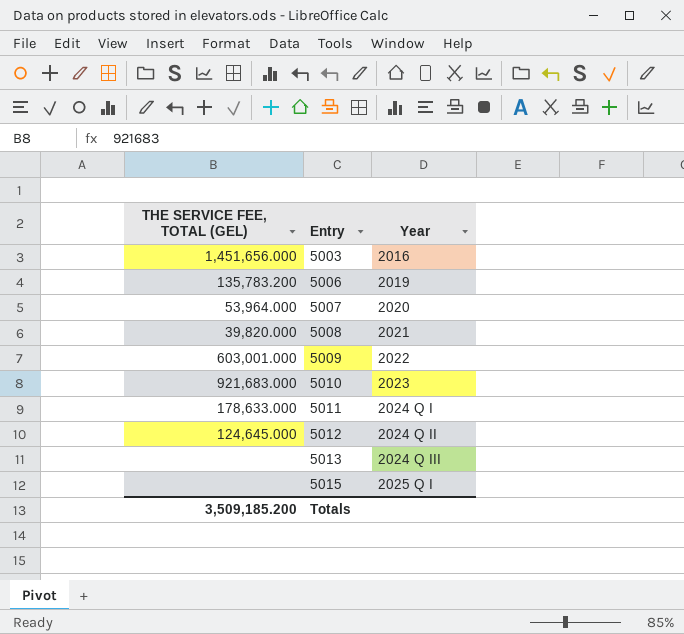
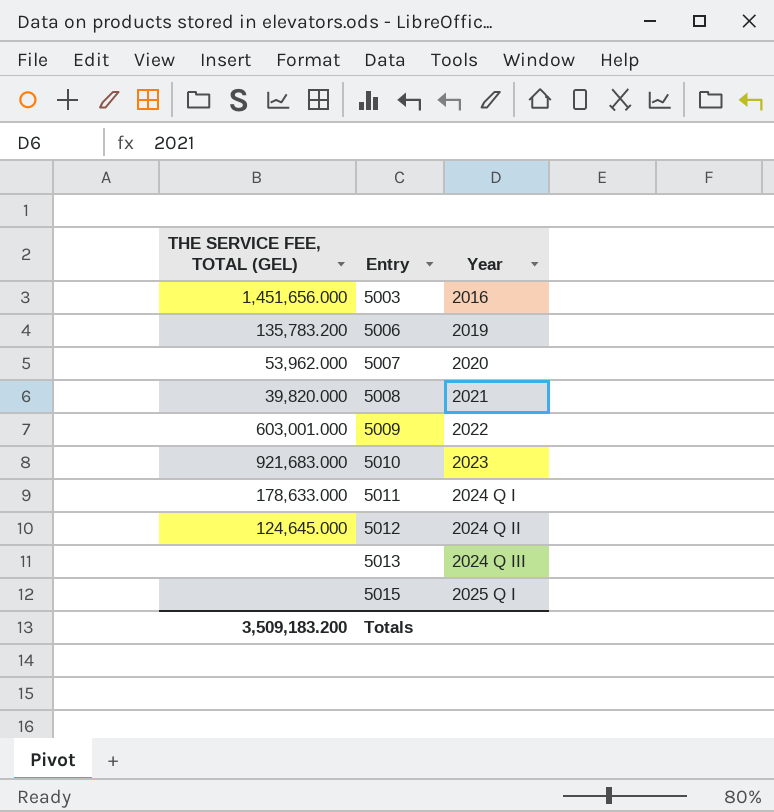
5007 | THE SERVICE FEE, TOTAL (GEL): 53,964.000 -> 53,962.000
Totals | THE SERVICE FEE, TOTAL (GEL): 3,509,185.200 -> 3,509,183.200

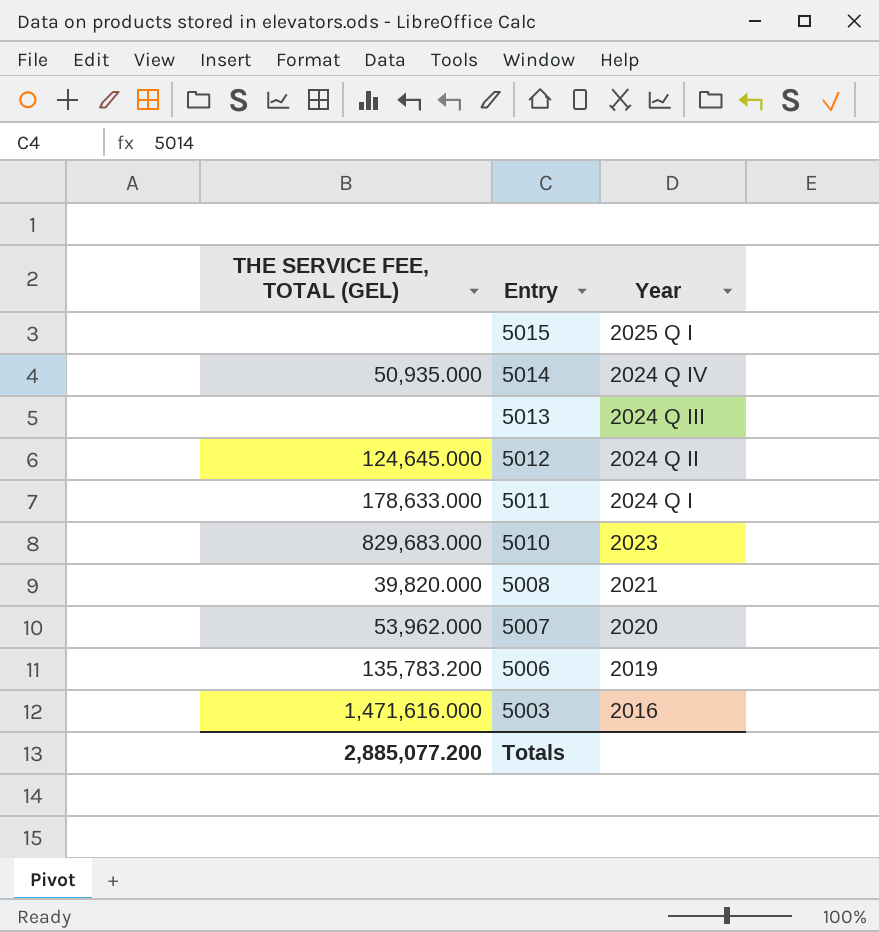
row order: Entry ascending -> Entry descending
row 5009: 603,001.000 | 2022 -> none
row 5014: none -> 50,935.000 | 2024 Q IV
5010 | THE SERVICE FEE, TOTAL (GEL): 921,683.000 -> 829,683.000
5003 | THE SERVICE FEE, TOTAL (GEL): 1,451,656.000 -> 1,471,616.000
Totals | THE SERVICE FEE, TOTAL (GEL): 3,509,183.200 -> 2,885,077.200

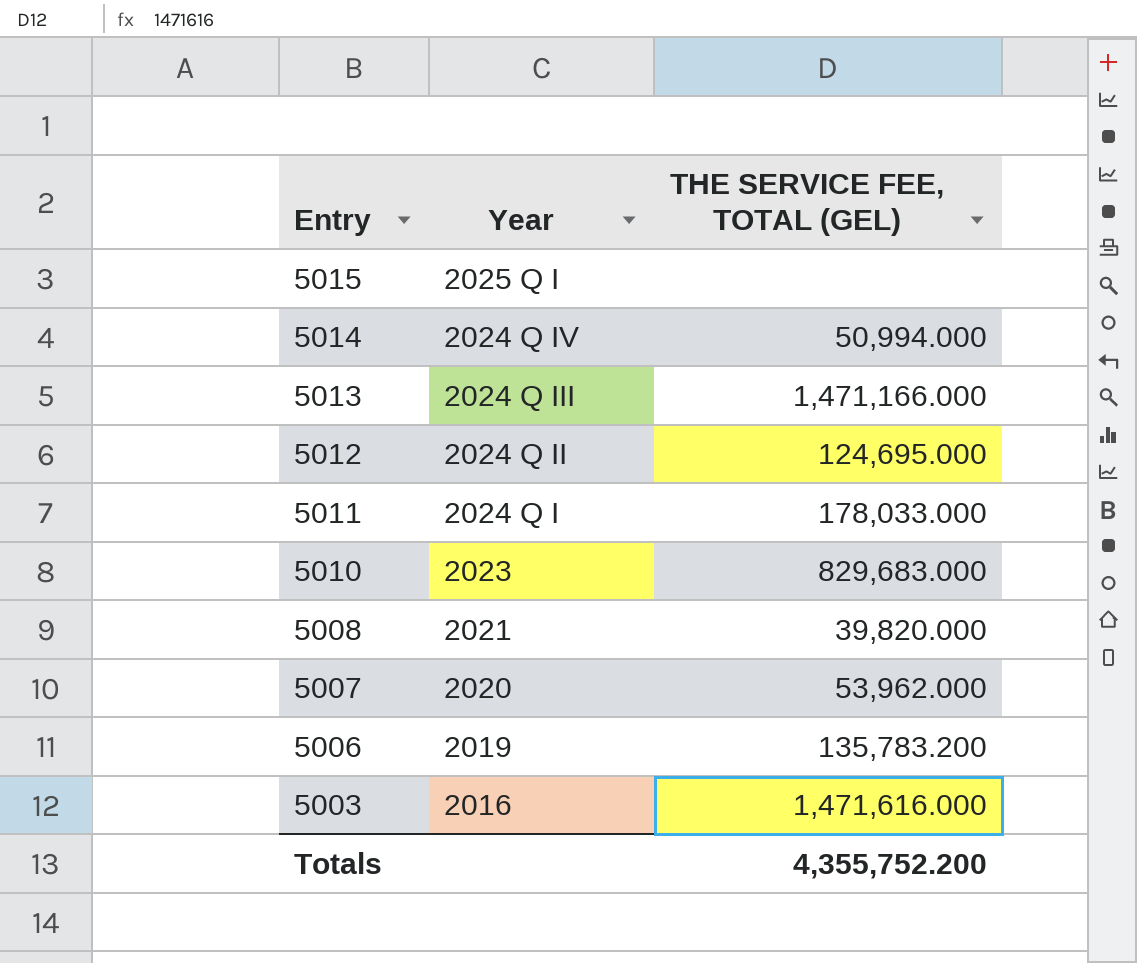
column THE SERVICE FEE, TOTAL (GEL) | position: 1 -> 3
5014 | THE SERVICE FEE, TOTAL (GEL): 50,935.000 -> 50,994.000
5013 | THE SERVICE FEE, TOTAL (GEL): none -> 1,471,166.000
5012 | THE SERVICE FEE, TOTAL (GEL): 124,645.000 -> 124,695.000
5011 | THE SERVICE FEE, TOTAL (GEL): 178,633.000 -> 178,033.000
Totals | THE SERVICE FEE, TOTAL (GEL): 2,885,077.200 -> 4,355,752.200

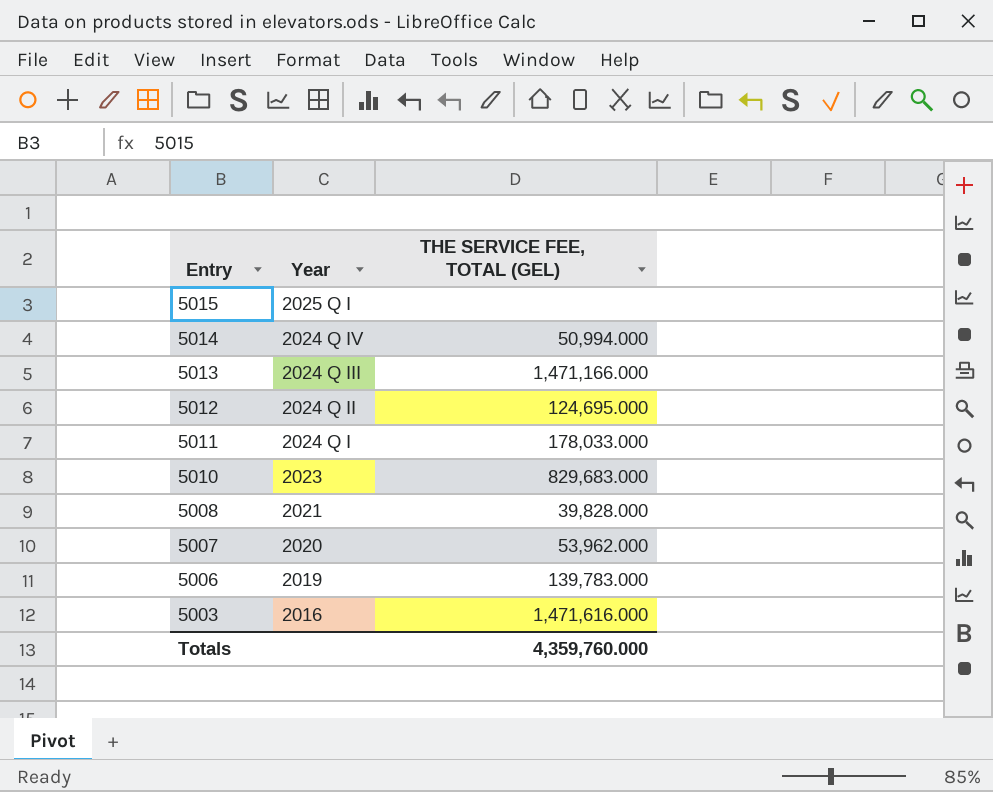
5008 | THE SERVICE FEE, TOTAL (GEL): 39,820.000 -> 39,828.000
5006 | THE SERVICE FEE, TOTAL (GEL): 135,783.200 -> 139,783.000
Totals | THE SERVICE FEE, TOTAL (GEL): 4,355,752.200 -> 4,359,760.000

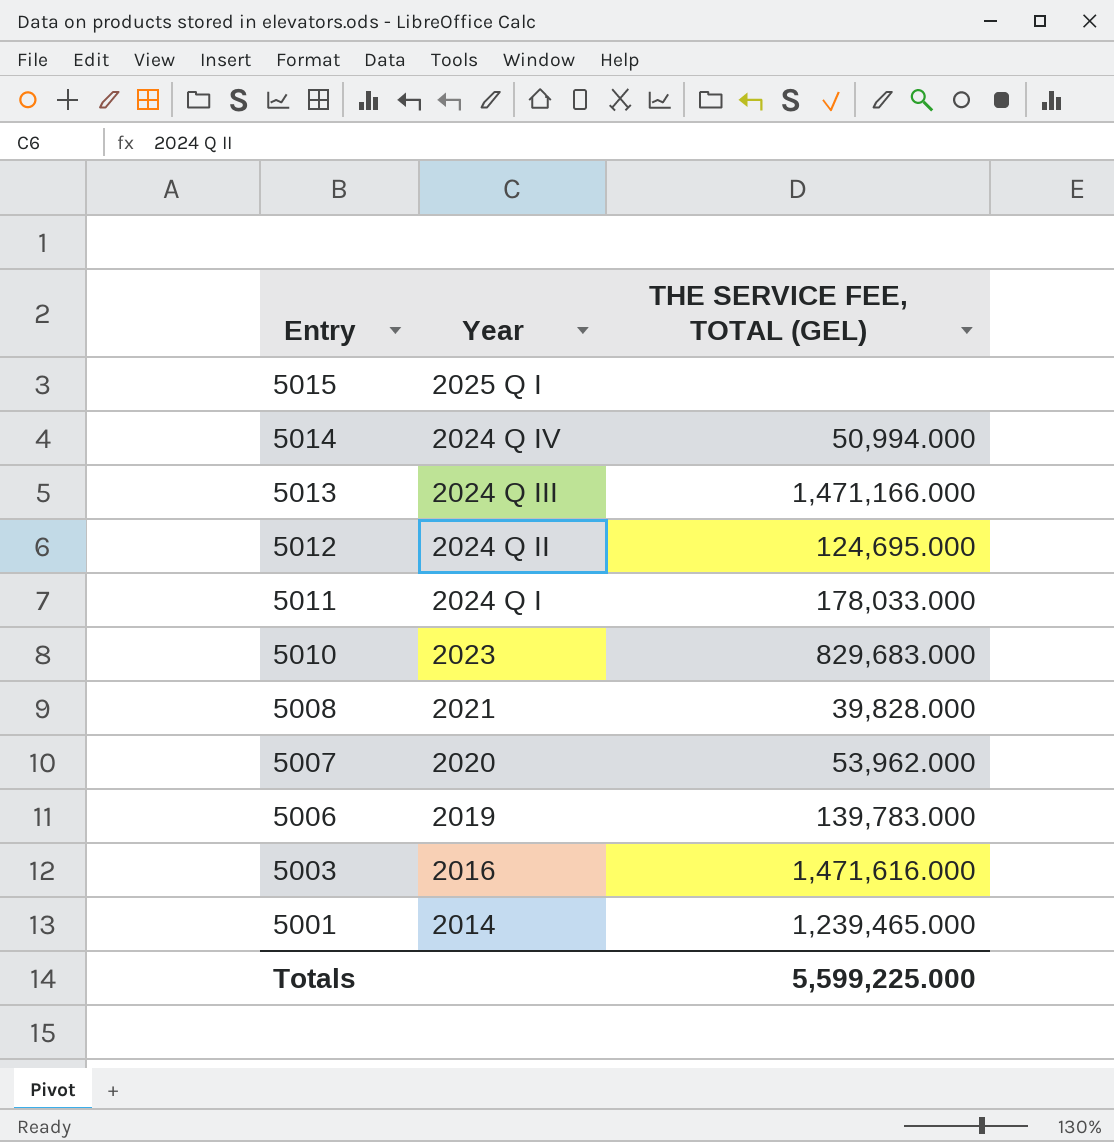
row 5001: none -> 2014 | 1,239,465.000
Totals | THE SERVICE FEE, TOTAL (GEL): 4,359,760.000 -> 5,599,225.000

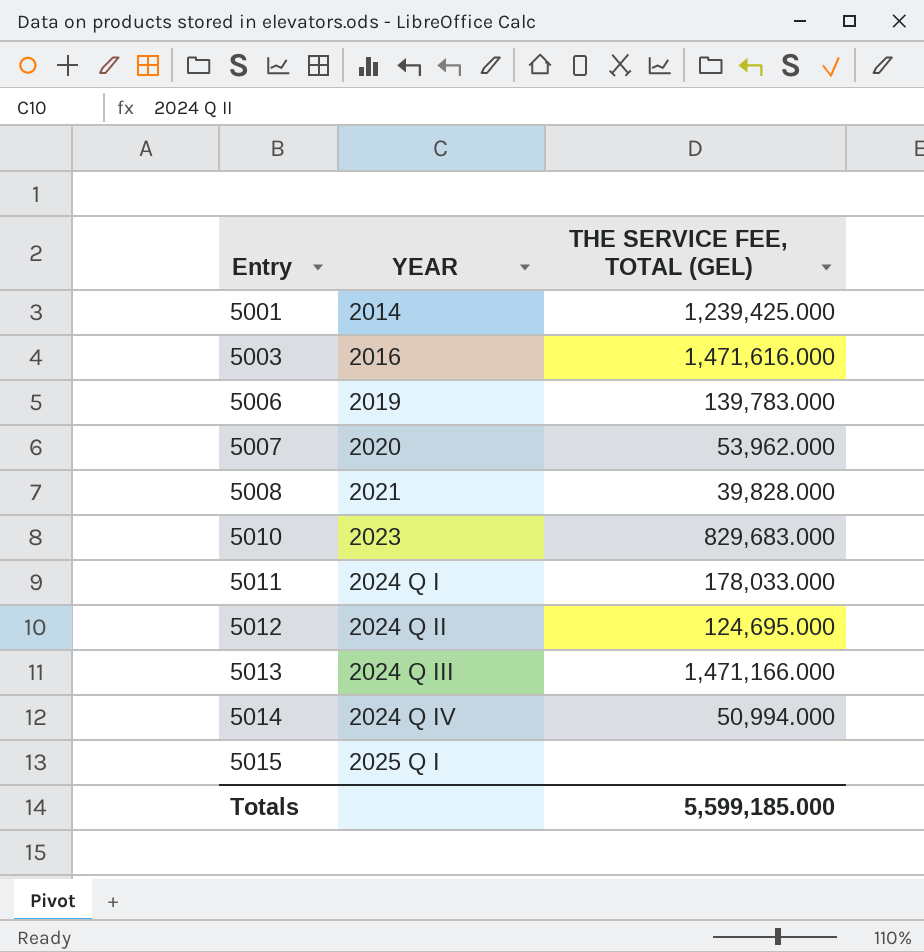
row order: Entry descending -> Entry ascending
column name: Year -> YEAR
5001 | THE SERVICE FEE, TOTAL (GEL): 1,239,465.000 -> 1,239,425.000
Totals | THE SERVICE FEE, TOTAL (GEL): 5,599,225.000 -> 5,599,185.000

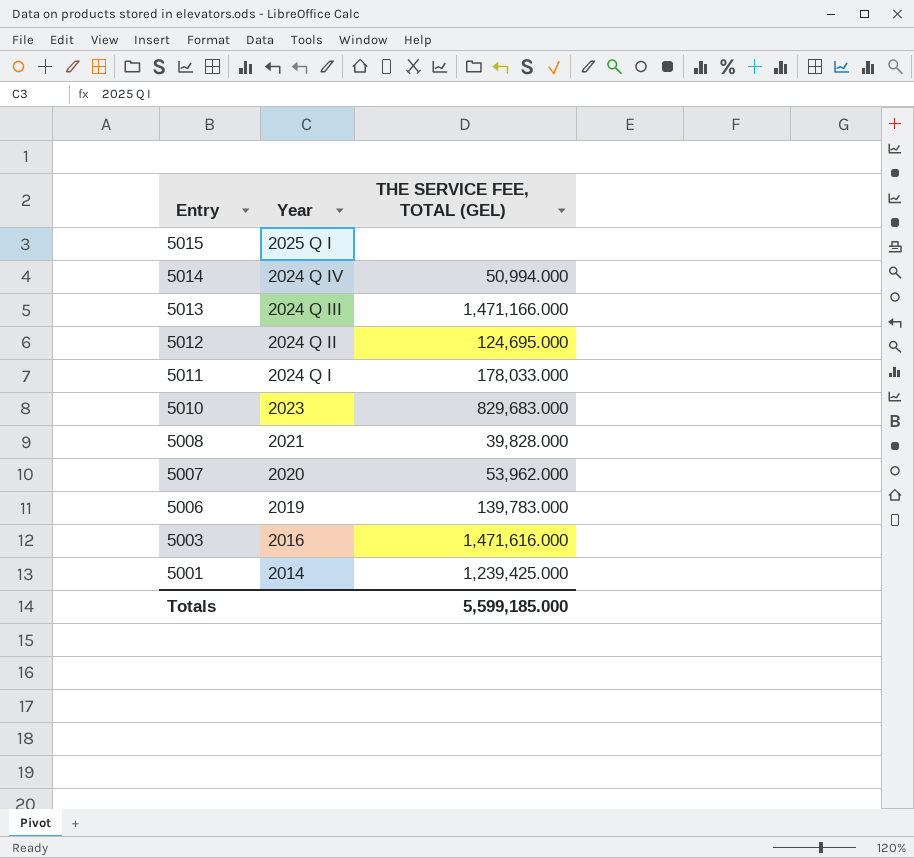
row order: Entry ascending -> Entry descending
column name: YEAR -> Year

